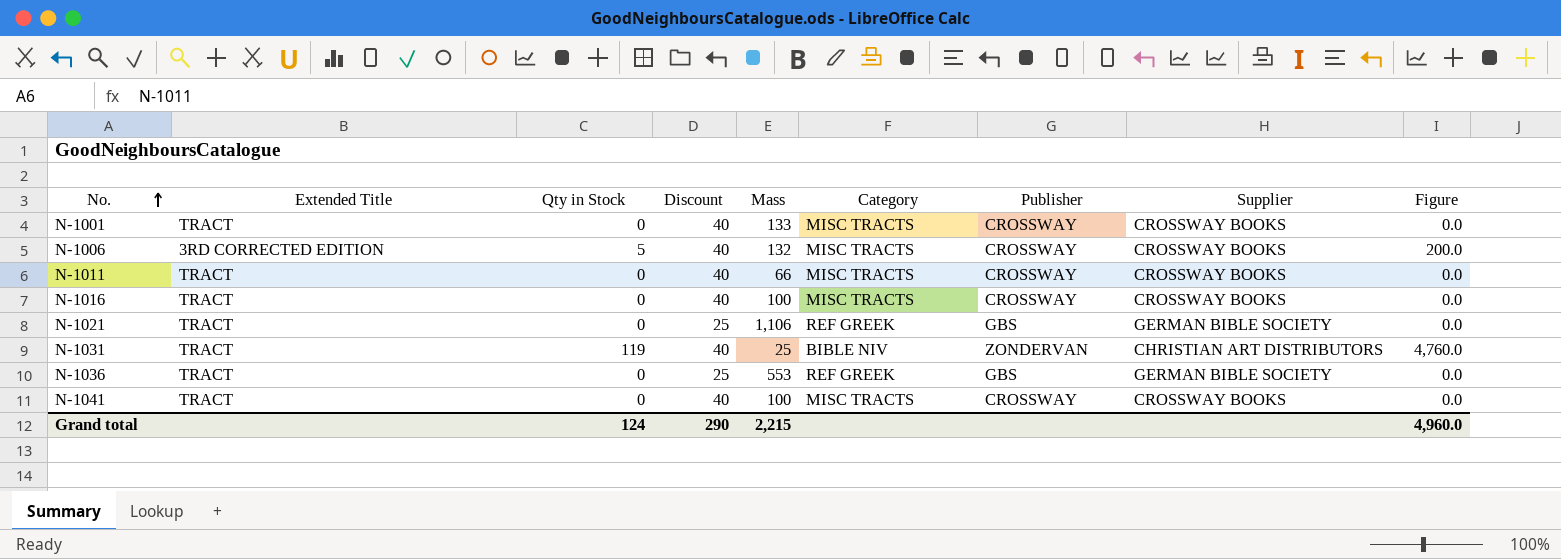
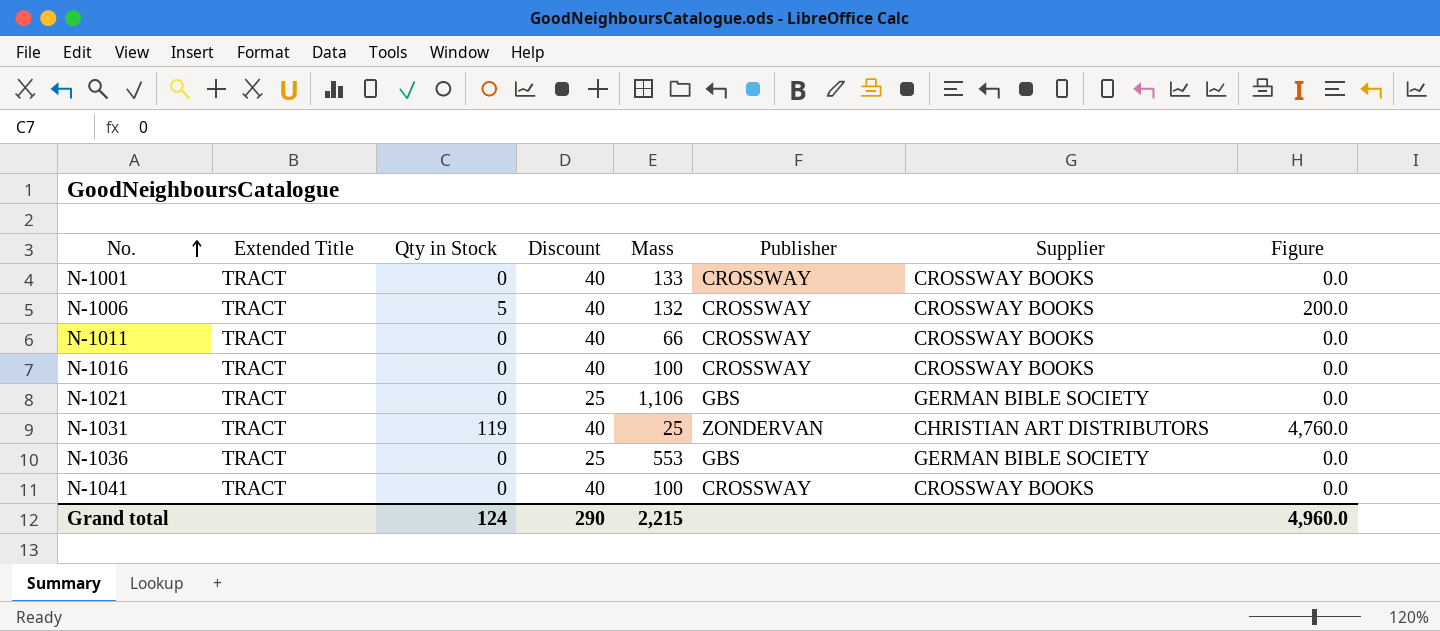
column Category | position: 6 -> none
N-1006 | Extended Title: 3RD CORRECTED EDITION -> TRACT

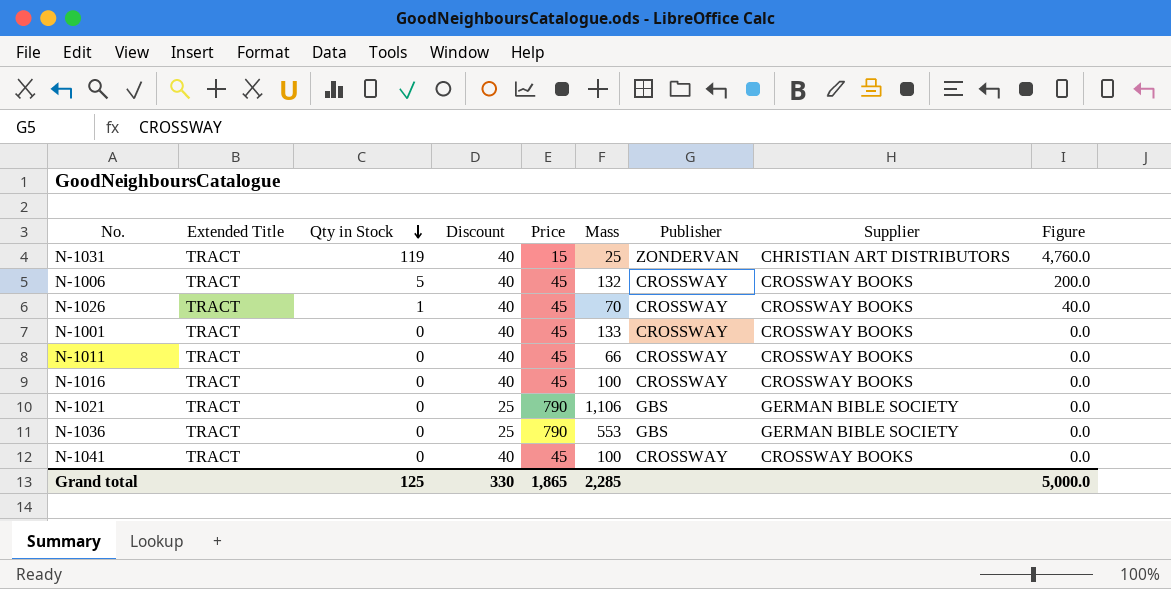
row order: No. ascending -> Qty in Stock descending
column Price | position: none -> 5
row N-1026: none -> TRACT | 1 | 40 | 45 | 70 | CROSSWAY | CROSSWAY BOOKS | 40.0
Grand total | Qty in Stock: 124 -> 125
Grand total | Discount: 290 -> 330
Grand total | Mass: 2,215 -> 2,285
Grand total | Figure: 4,960.0 -> 5,000.0

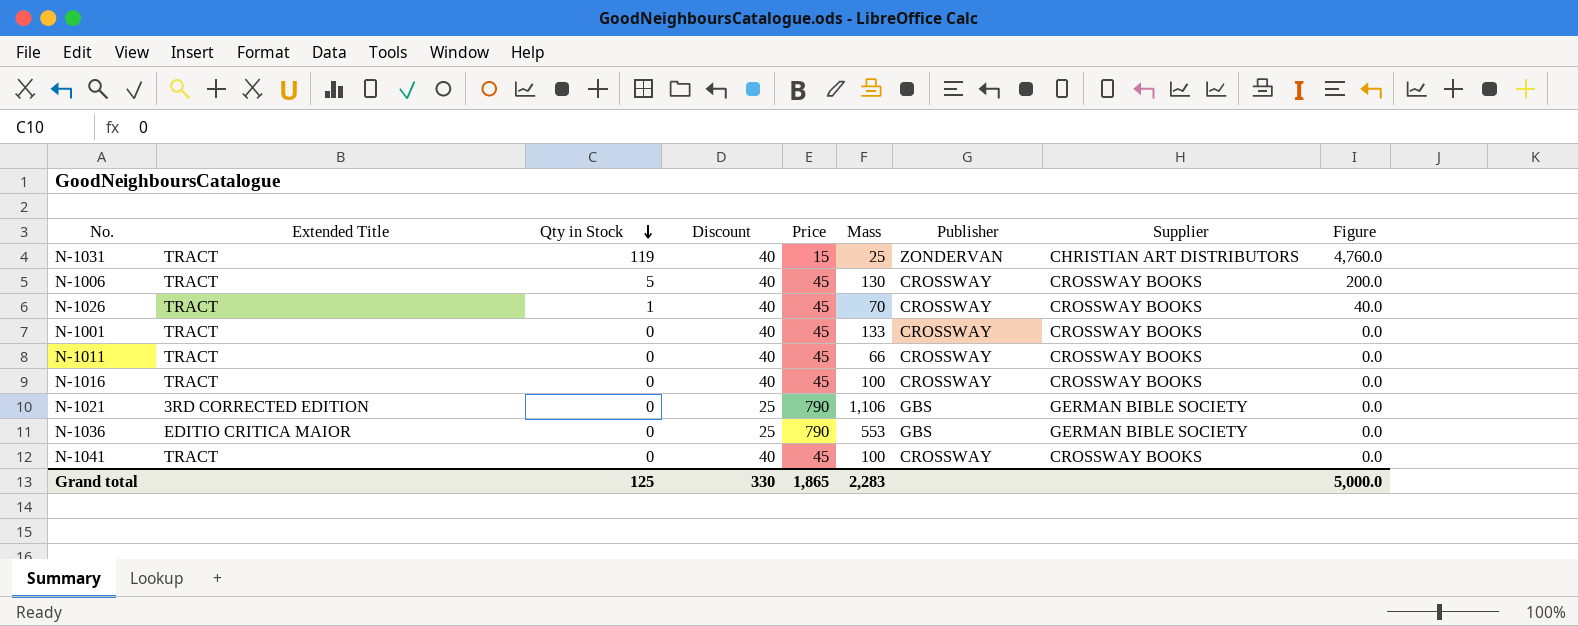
N-1006 | Mass: 132 -> 130
N-1021 | Extended Title: TRACT -> 3RD CORRECTED EDITION
N-1036 | Extended Title: TRACT -> EDITIO CRITICA MAIOR
Grand total | Mass: 2,285 -> 2,283

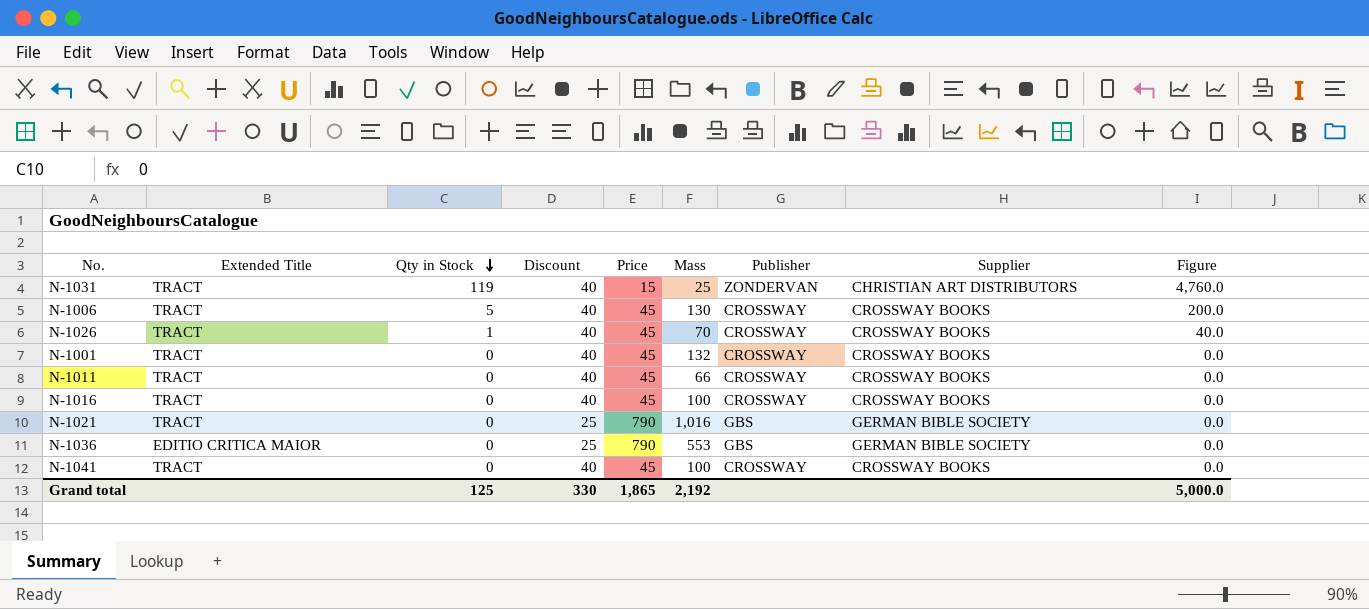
N-1001 | Mass: 133 -> 132
N-1021 | Extended Title: 3RD CORRECTED EDITION -> TRACT
N-1021 | Mass: 1,106 -> 1,016
Grand total | Mass: 2,283 -> 2,192

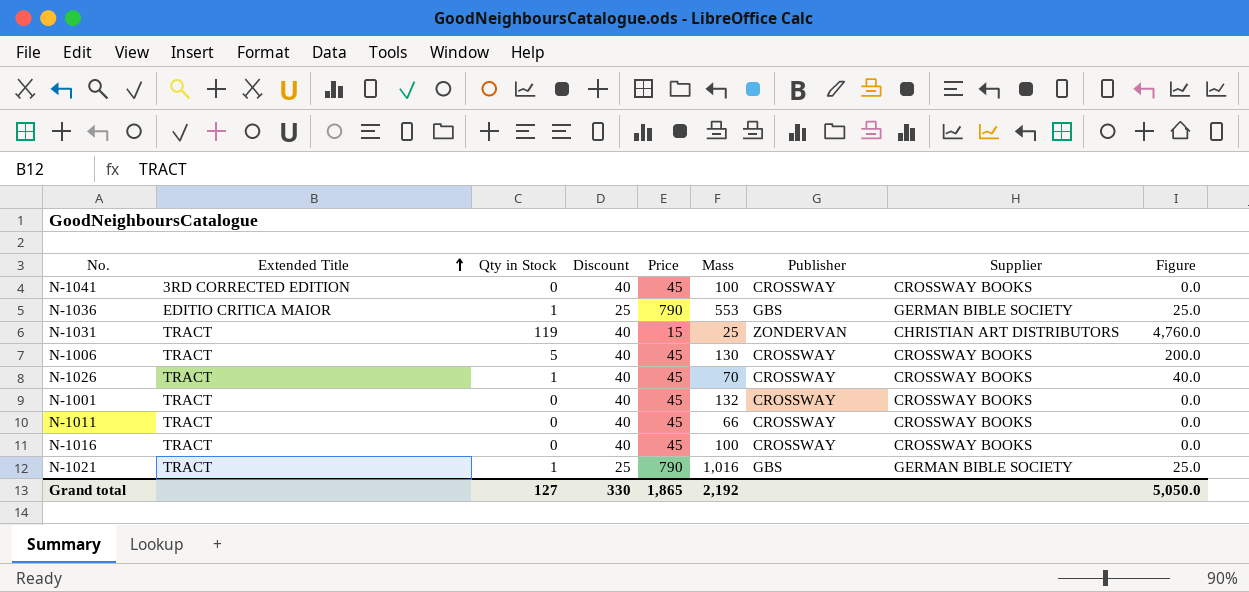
row order: Qty in Stock descending -> Extended Title ascending
N-1041 | Extended Title: TRACT -> 3RD CORRECTED EDITION
N-1036 | Qty in Stock: 0 -> 1
N-1036 | Figure: 0.0 -> 25.0
N-1021 | Qty in Stock: 0 -> 1
N-1021 | Figure: 0.0 -> 25.0
Grand total | Qty in Stock: 125 -> 127
Grand total | Figure: 5,000.0 -> 5,050.0

